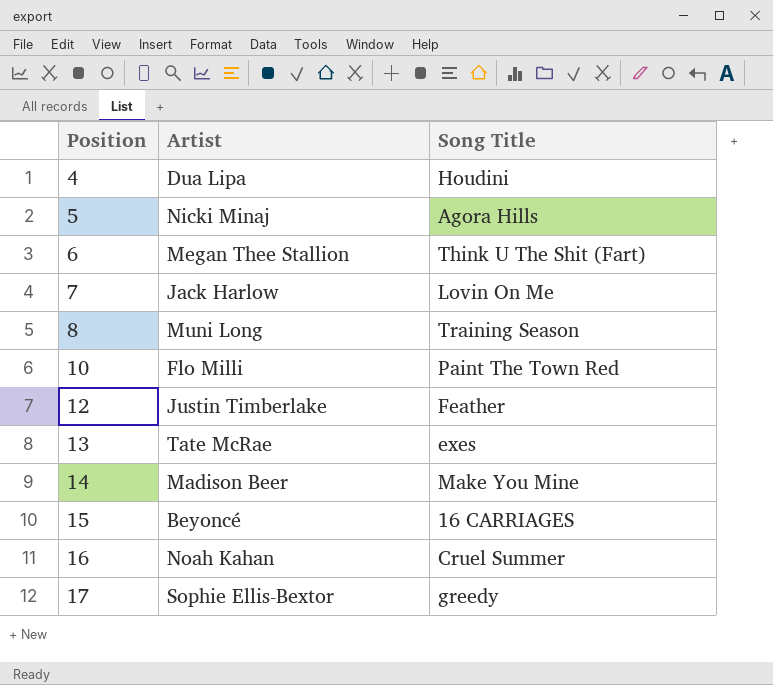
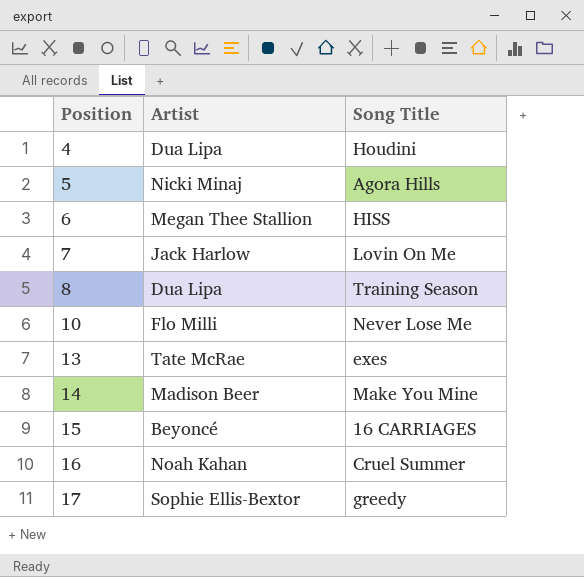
row 12: Justin Timberlake | Feather -> none
6 | Song Title: Think U The Shit (Fart) -> HISS
8 | Artist: Muni Long -> Dua Lipa
10 | Song Title: Paint The Town Red -> Never Lose Me

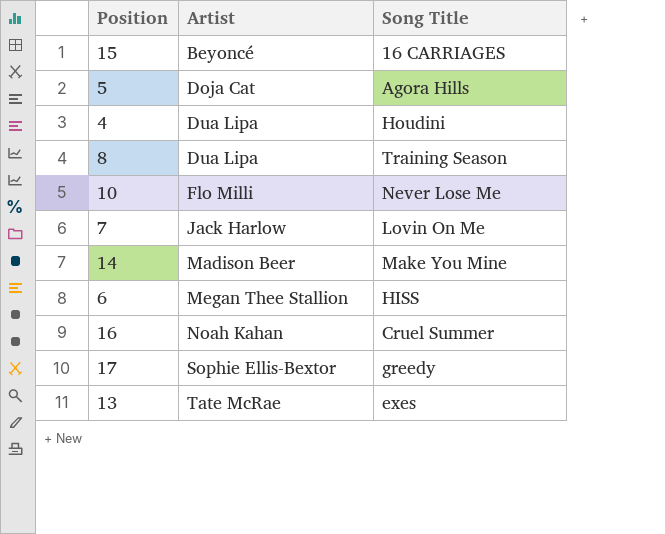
row order: Position ascending -> Artist ascending
5 | Artist: Nicki Minaj -> Doja Cat

